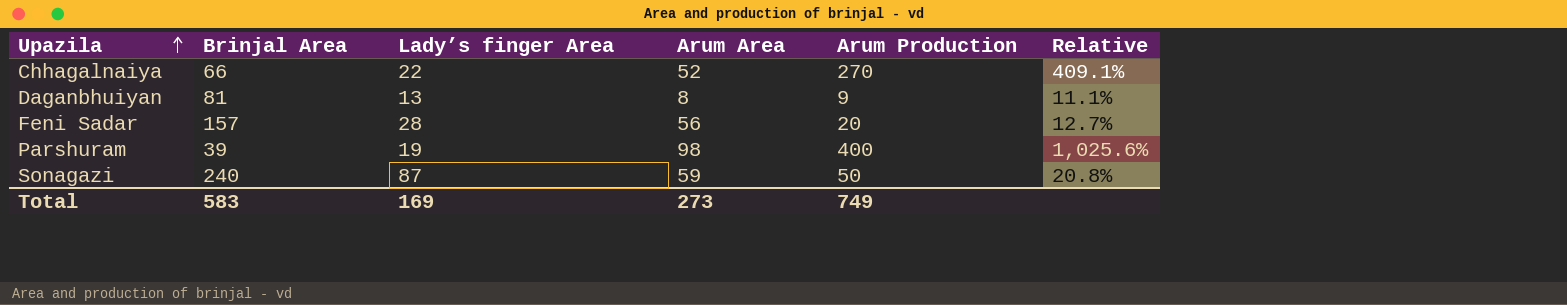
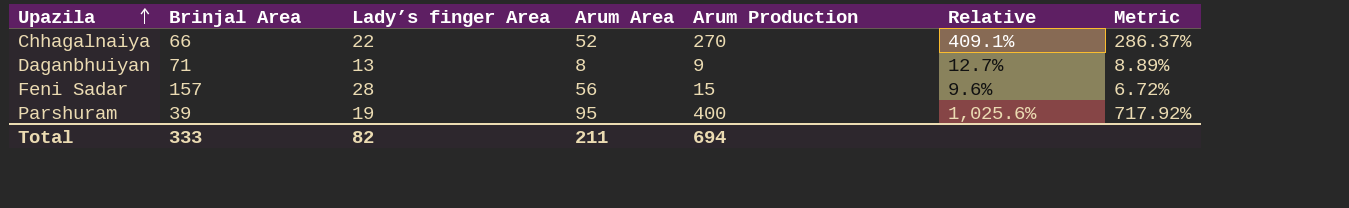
column Metric | formula: none -> [Relative] * 0.7
row Sonagazi: 240 | 87 | 59 | 50 | 20.8% -> none
Daganbhuiyan | Brinjal Area: 81 -> 71
Daganbhuiyan | Relative: 11.1% -> 12.7%
Feni Sadar | Arum Production: 20 -> 15
Feni Sadar | Relative: 12.7% -> 9.6%
Parshuram | Arum Area: 98 -> 95
Total | Brinjal Area: 583 -> 333
Total | Lady’s finger Area: 169 -> 82
Total | Arum Area: 273 -> 211
Total | Arum Production: 749 -> 694

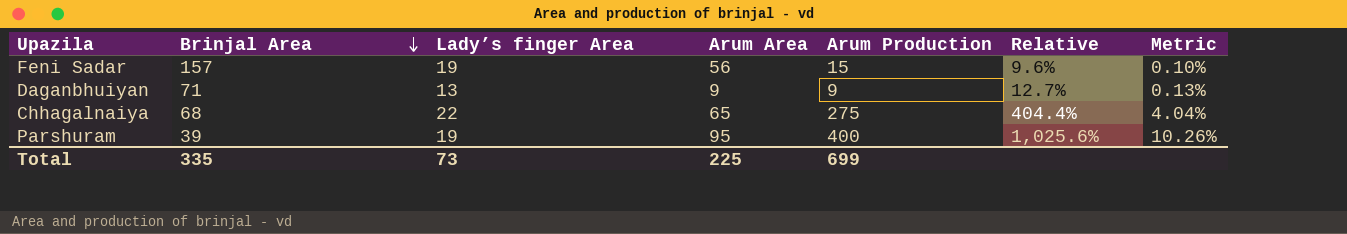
row order: Upazila ascending -> Brinjal Area descending
column Metric | formula: [Relative] * 0.7 -> [Relative] * 0.01
Feni Sadar | Lady’s finger Area: 28 -> 19
Daganbhuiyan | Arum Area: 8 -> 9
Chhagalnaiya | Brinjal Area: 66 -> 68
Chhagalnaiya | Arum Area: 52 -> 65
Chhagalnaiya | Arum Production: 270 -> 275
Chhagalnaiya | Relative: 409.1% -> 404.4%
Total | Brinjal Area: 333 -> 335
Total | Lady’s finger Area: 82 -> 73
Total | Arum Area: 211 -> 225
Total | Arum Production: 694 -> 699

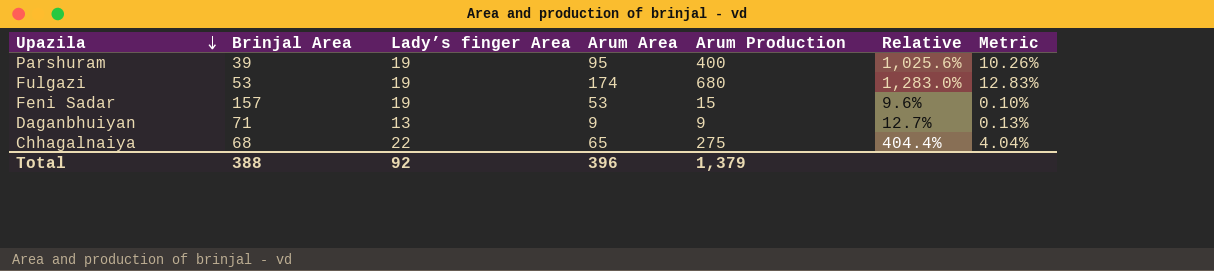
row order: Brinjal Area descending -> Upazila descending
row Fulgazi: none -> 53 | 19 | 174 | 680 | 1,283.0% | 12.83%
Feni Sadar | Arum Area: 56 -> 53
Total | Brinjal Area: 335 -> 388
Total | Lady’s finger Area: 73 -> 92
Total | Arum Area: 225 -> 396
Total | Arum Production: 699 -> 1,379

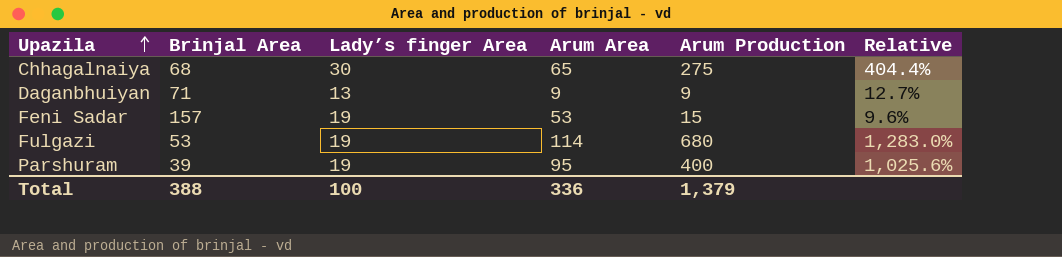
row order: Upazila descending -> Upazila ascending
column Metric | formula: [Relative] * 0.01 -> none
Chhagalnaiya | Lady’s finger Area: 22 -> 30
Fulgazi | Arum Area: 174 -> 114
Total | Lady’s finger Area: 92 -> 100
Total | Arum Area: 396 -> 336

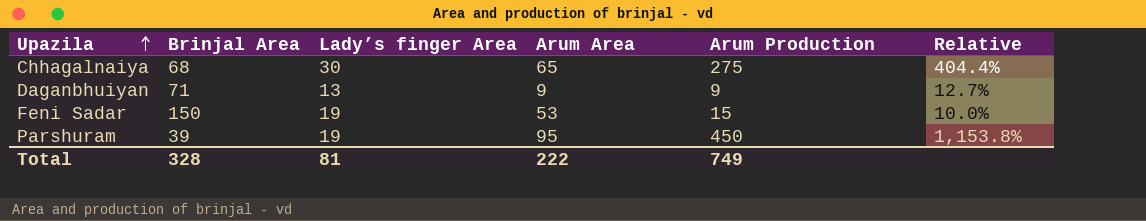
row Fulgazi: 53 | 19 | 114 | 680 | 1,283.0% -> none
Feni Sadar | Brinjal Area: 157 -> 150
Feni Sadar | Relative: 9.6% -> 10.0%
Parshuram | Arum Production: 400 -> 450
Parshuram | Relative: 1,025.6% -> 1,153.8%
Total | Brinjal Area: 388 -> 328
Total | Lady’s finger Area: 100 -> 81
Total | Arum Area: 336 -> 222
Total | Arum Production: 1,379 -> 749

